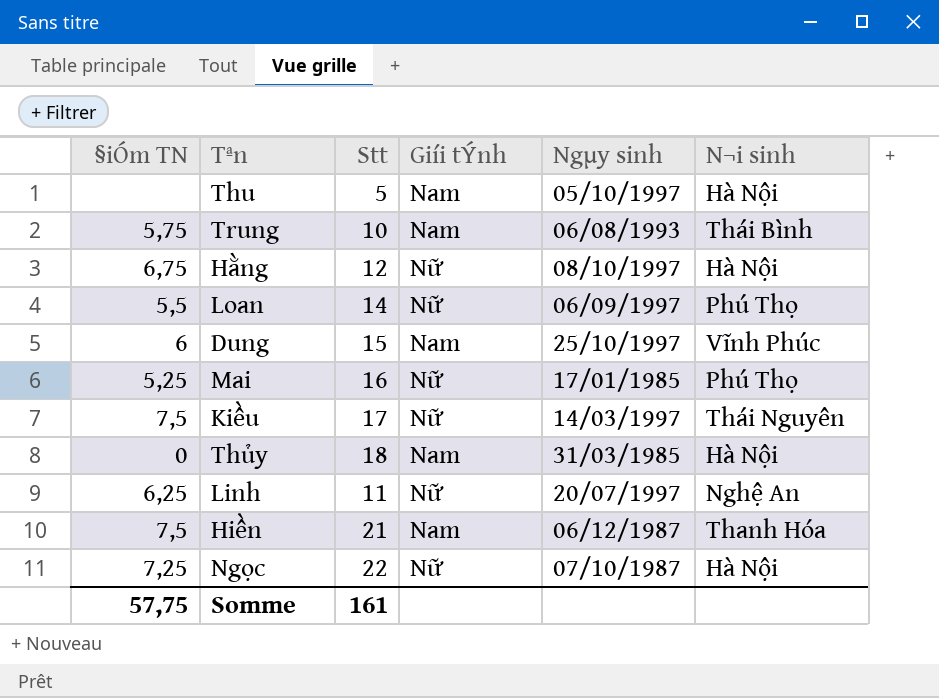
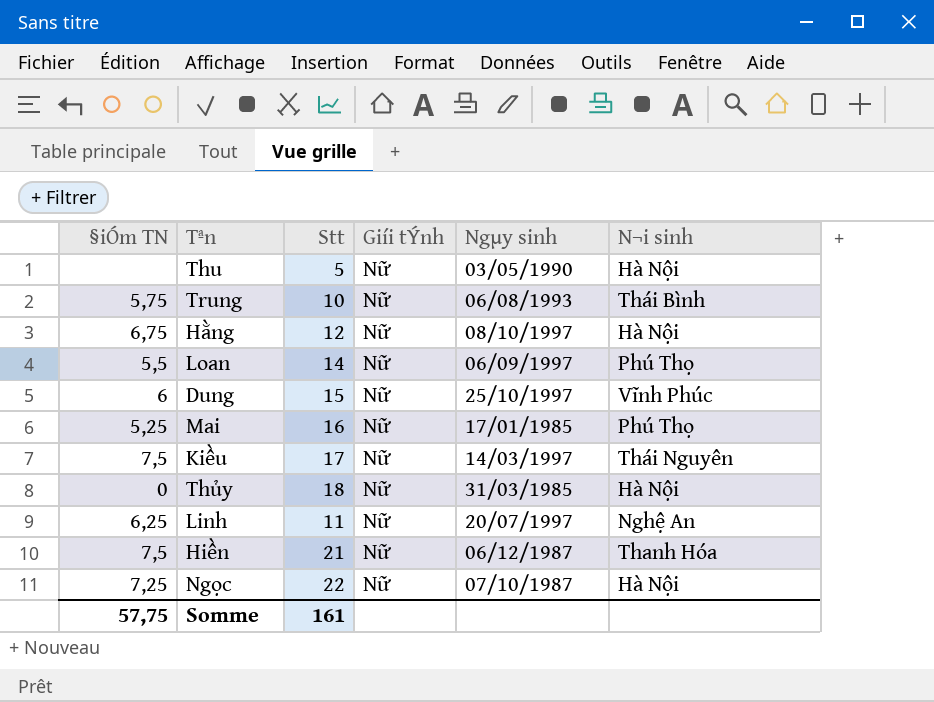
Thu | Giíi tÝnh: Nam -> Nữ
Thu | Ngµy sinh: 05/10/1997 -> 03/05/1990
Trung | Giíi tÝnh: Nam -> Nữ
Dung | Giíi tÝnh: Nam -> Nữ
Thủy | Giíi tÝnh: Nam -> Nữ
Hiền | Giíi tÝnh: Nam -> Nữ

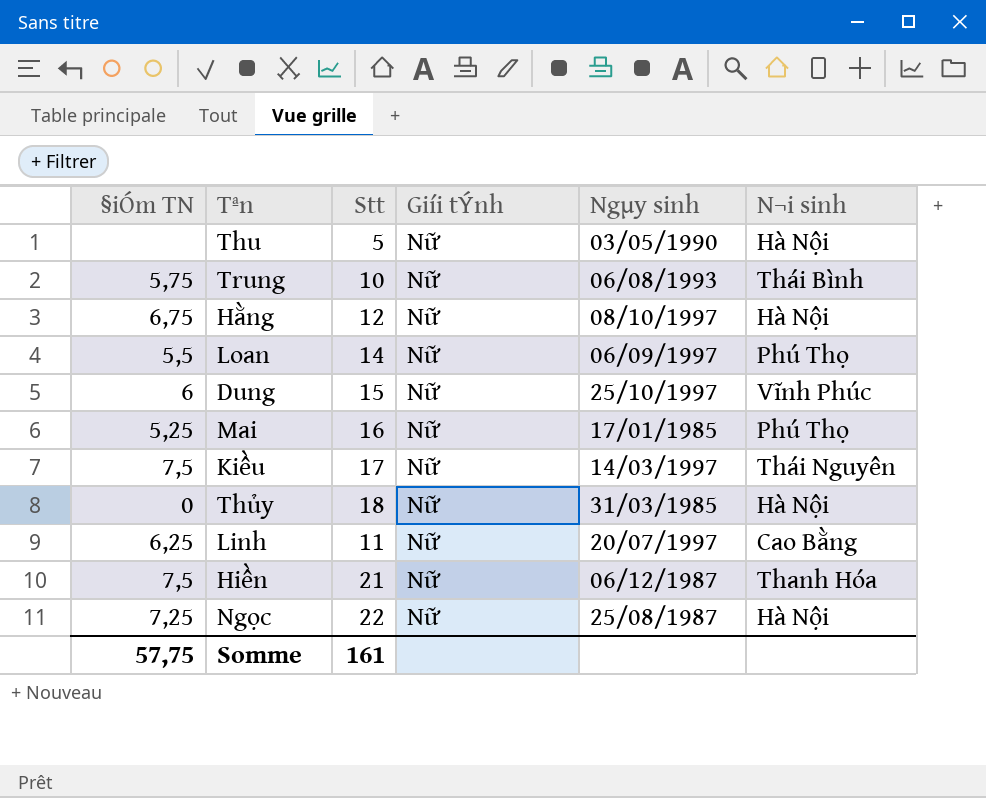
Linh | N¬i sinh: Nghệ An -> Cao Bằng
Ngọc | Ngµy sinh: 07/10/1987 -> 25/08/1987

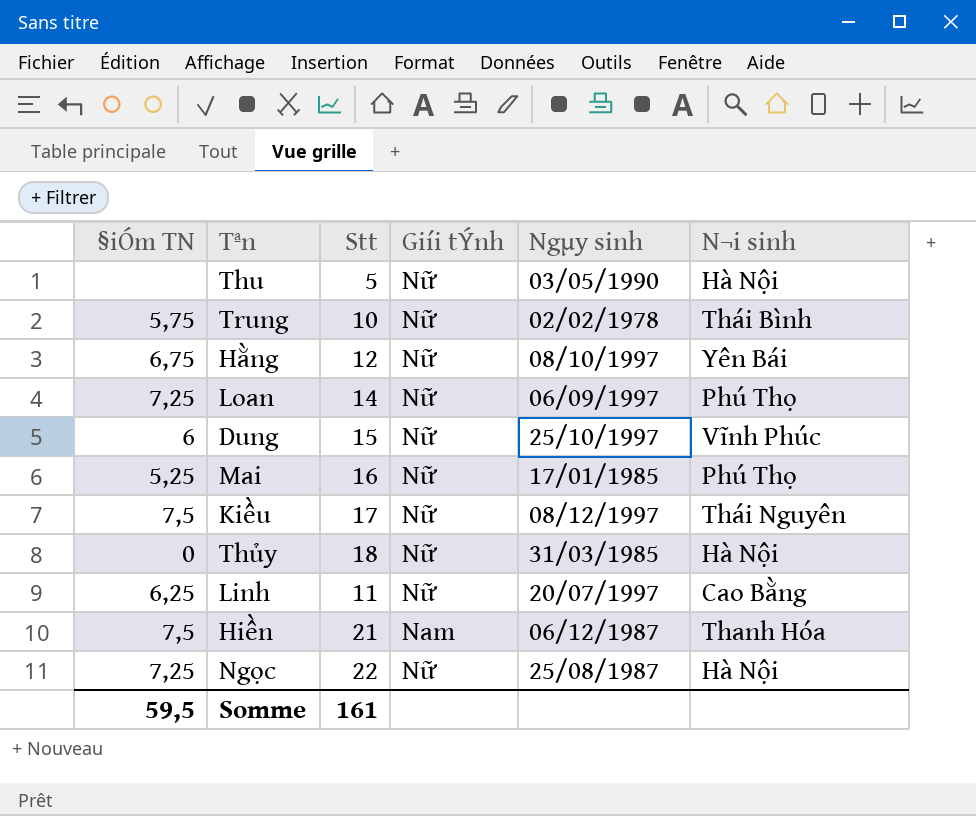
Trung | Ngµy sinh: 06/08/1993 -> 02/02/1978
Hằng | N¬i sinh: Hà Nội -> Yên Bái
Loan | §iÓm TN: 5,5 -> 7,25
Kiều | Ngµy sinh: 14/03/1997 -> 08/12/1997
Hiền | Giíi tÝnh: Nữ -> Nam
Somme | §iÓm TN: 57,75 -> 59,5

